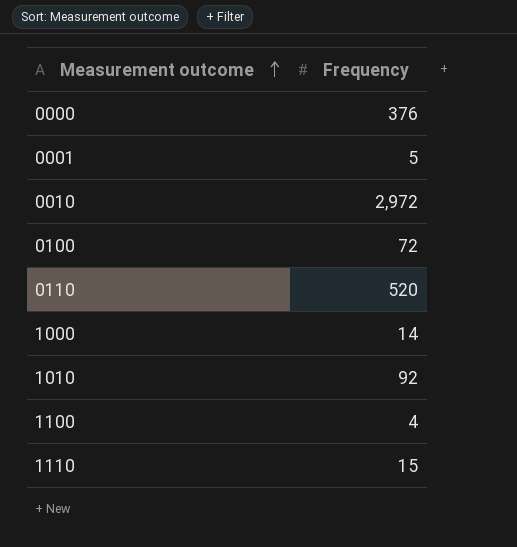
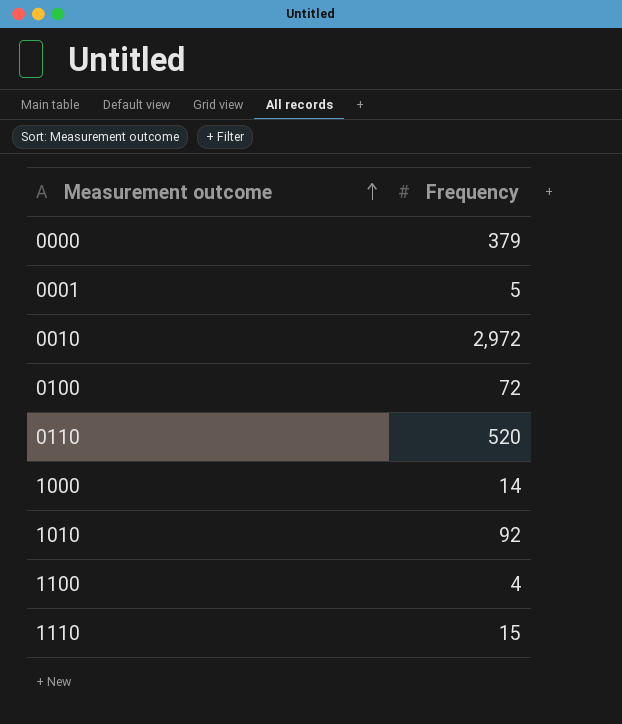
0000 | Frequency: 376 -> 379

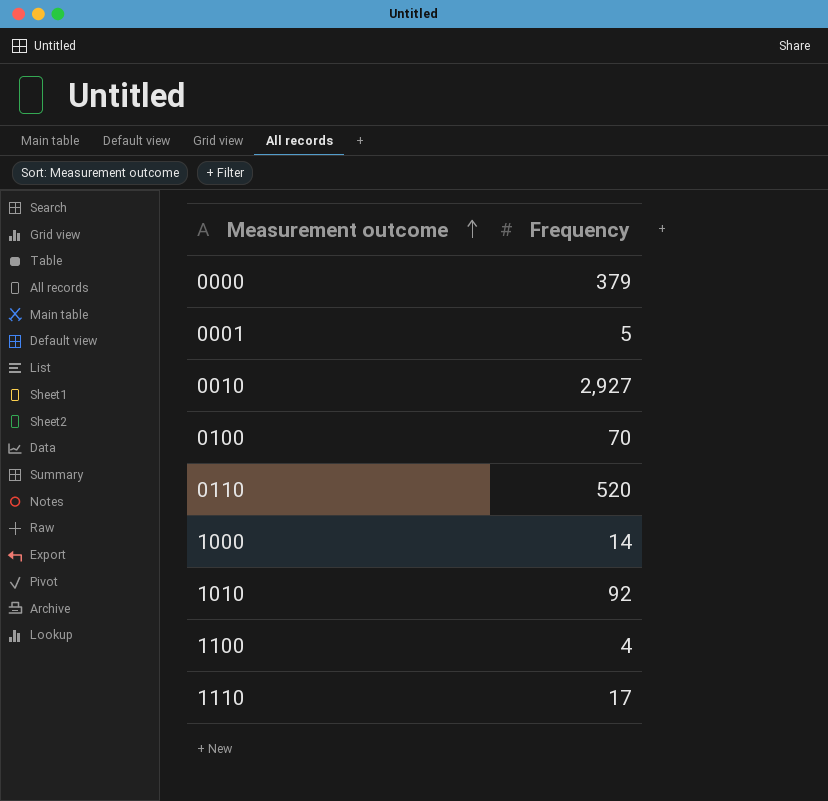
0010 | Frequency: 2,972 -> 2,927
0100 | Frequency: 72 -> 70
1110 | Frequency: 15 -> 17

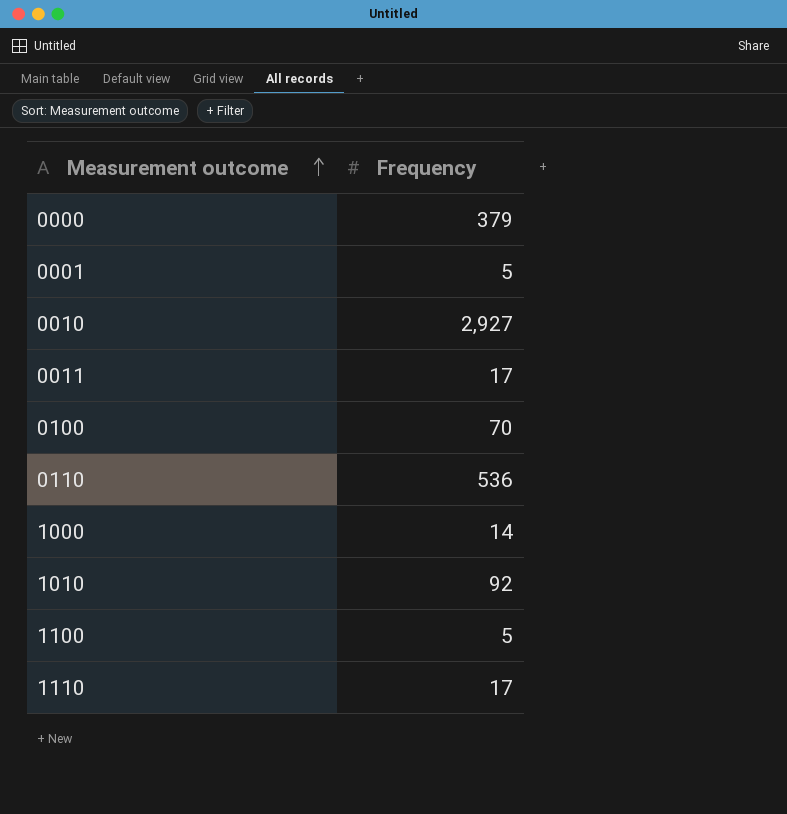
row 0011: none -> 17
0110 | Frequency: 520 -> 536
1100 | Frequency: 4 -> 5

